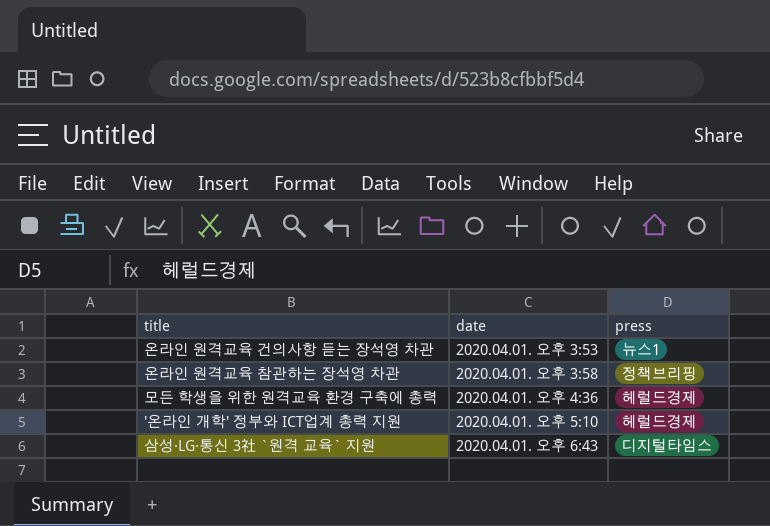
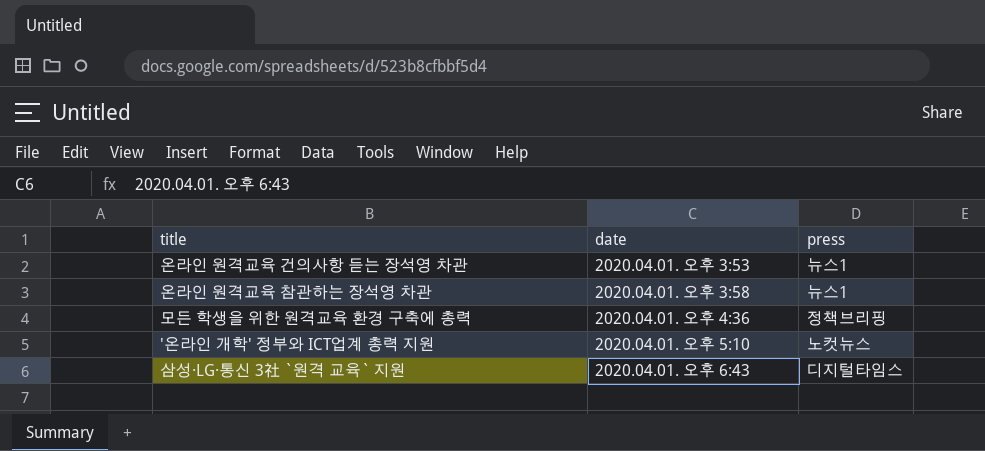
온라인 원격교육 참관하는 장석영 차관 | press: 정책브리핑 -> 뉴스1
모든 학생을 위한 원격교육 환경 구축에 총력 | press: 헤럴드경제 -> 정책브리핑
'온라인 개학' 정부와 ICT업계 총력 지원 | press: 헤럴드경제 -> 노컷뉴스

